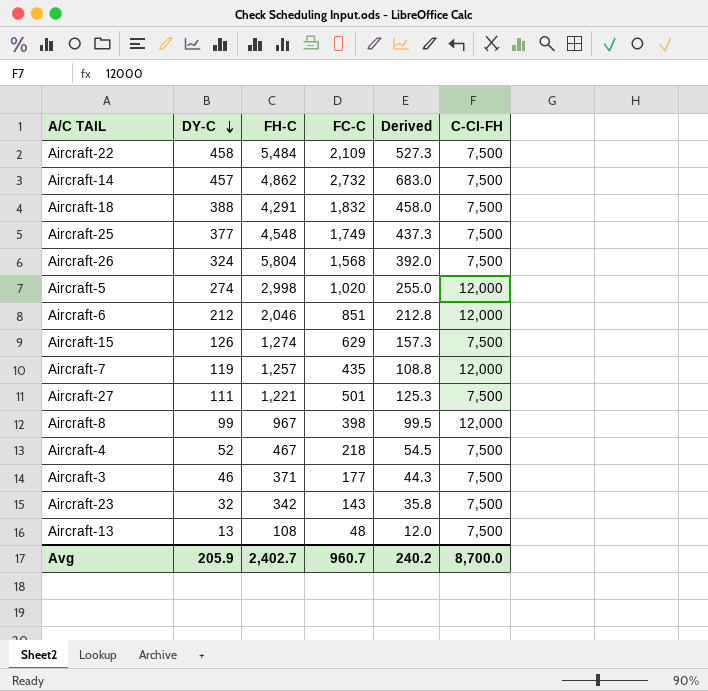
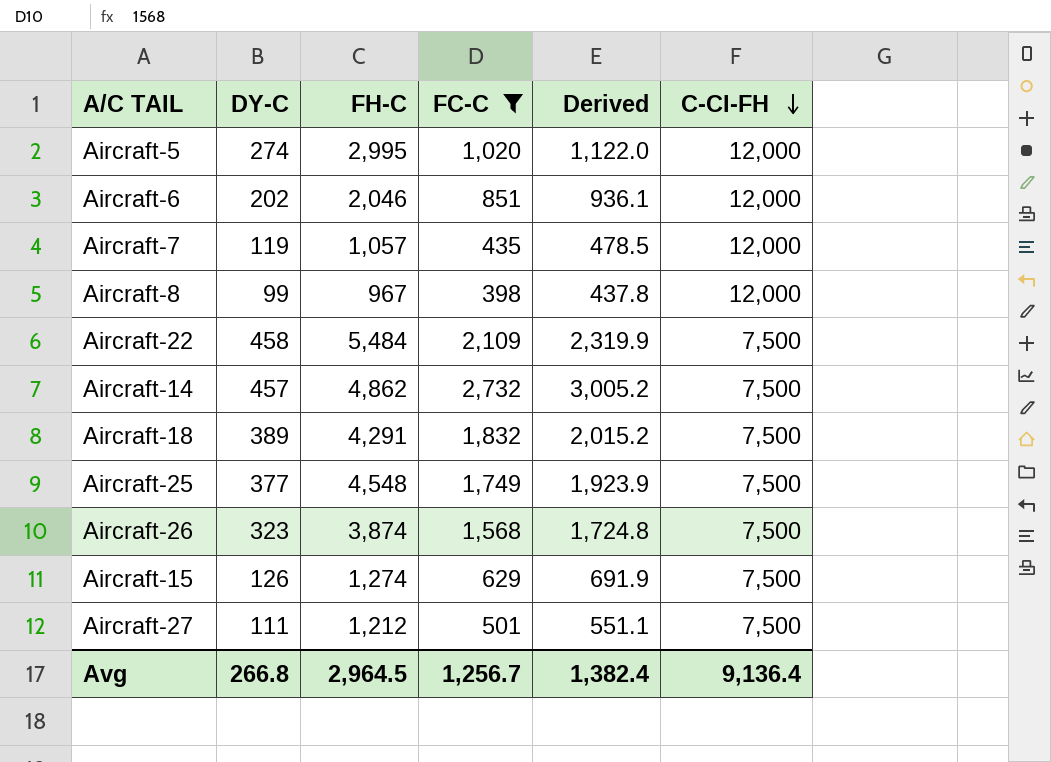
filter: none -> FC-C >= 398
row order: DY-C descending -> C-CI-FH descending
column Derived | formula: [FC-C] * 0.25 -> [FC-C] * 1.1
Aircraft-5 | FH-C: 2,998 -> 2,995
Aircraft-6 | DY-C: 212 -> 202
Aircraft-7 | FH-C: 1,257 -> 1,057
Aircraft-18 | DY-C: 388 -> 389
Aircraft-26 | DY-C: 324 -> 323
Aircraft-26 | FH-C: 5,804 -> 3,874
Aircraft-27 | FH-C: 1,221 -> 1,212
Avg | DY-C: 205.9 -> 266.8
Avg | FH-C: 2,402.7 -> 2,964.5
Avg | FC-C: 960.7 -> 1,256.7
Avg | Derived: 240.2 -> 1,382.4
Avg | C-CI-FH: 8,700.0 -> 9,136.4

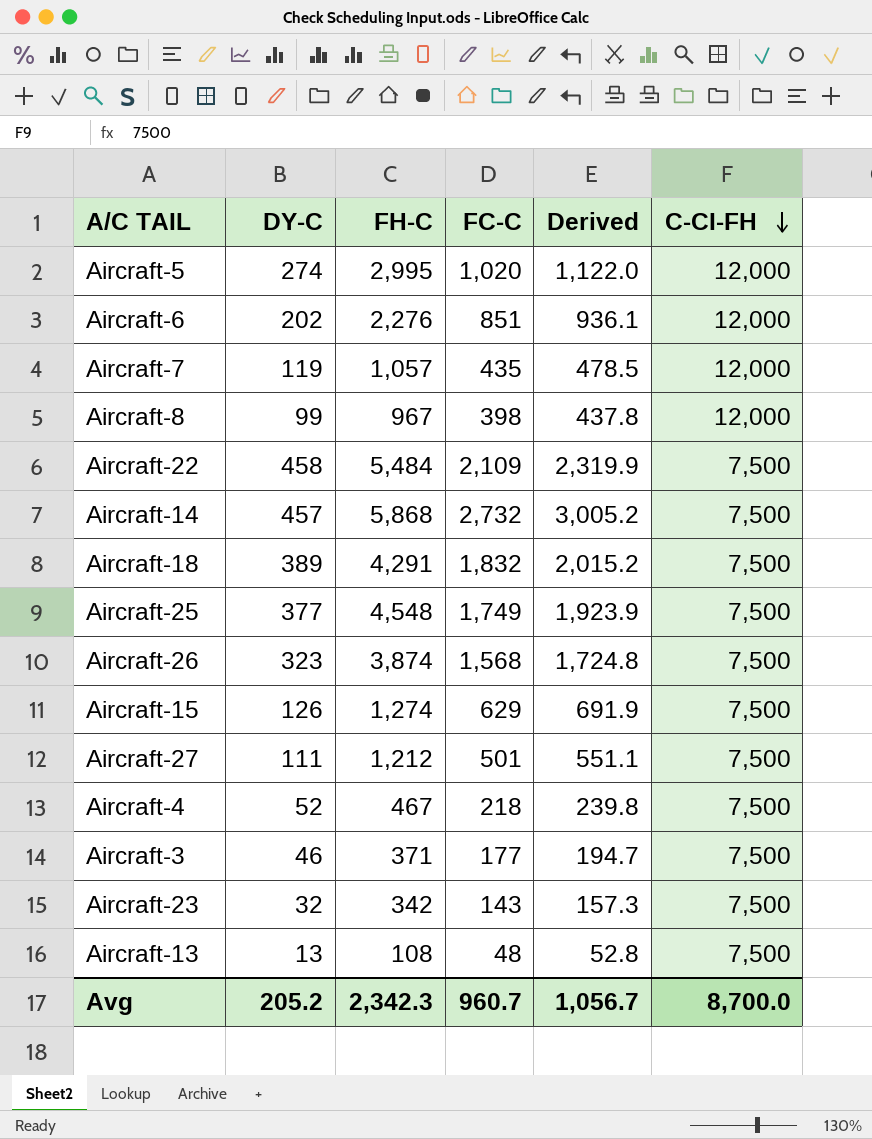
filter: FC-C >= 398 -> none
Aircraft-6 | FH-C: 2,046 -> 2,276
Aircraft-14 | FH-C: 4,862 -> 5,868
Avg | DY-C: 266.8 -> 205.2
Avg | FH-C: 2,964.5 -> 2,342.3
Avg | FC-C: 1,256.7 -> 960.7
Avg | Derived: 1,382.4 -> 1,056.7
Avg | C-CI-FH: 9,136.4 -> 8,700.0

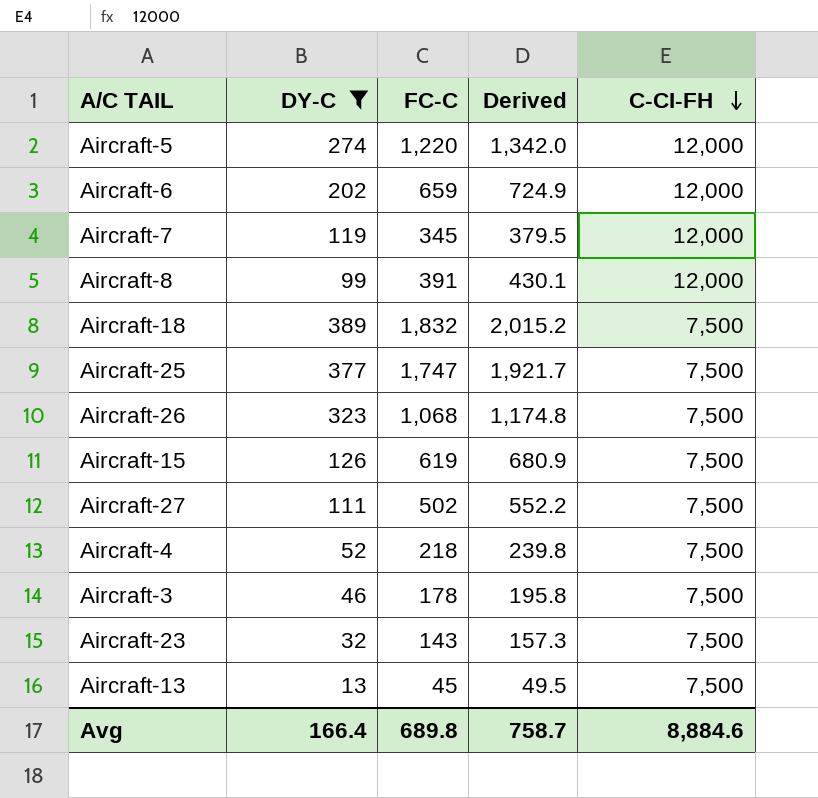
filter: none -> DY-C <= 389
column FH-C | position: 3 -> none
Aircraft-5 | FC-C: 1,020 -> 1,220
Aircraft-5 | Derived: 1,122.0 -> 1,342.0
Aircraft-6 | FC-C: 851 -> 659
Aircraft-6 | Derived: 936.1 -> 724.9
Aircraft-7 | FC-C: 435 -> 345
Aircraft-7 | Derived: 478.5 -> 379.5
Aircraft-8 | FC-C: 398 -> 391
Aircraft-8 | Derived: 437.8 -> 430.1
Aircraft-25 | FC-C: 1,749 -> 1,747
Aircraft-25 | Derived: 1,923.9 -> 1,921.7
Aircraft-26 | FC-C: 1,568 -> 1,068
Aircraft-26 | Derived: 1,724.8 -> 1,174.8
Aircraft-15 | FC-C: 629 -> 619
Aircraft-15 | Derived: 691.9 -> 680.9
Aircraft-27 | FC-C: 501 -> 502
Aircraft-27 | Derived: 551.1 -> 552.2
Aircraft-3 | FC-C: 177 -> 178
Aircraft-3 | Derived: 194.7 -> 195.8
Aircraft-13 | FC-C: 48 -> 45
Aircraft-13 | Derived: 52.8 -> 49.5
Avg | DY-C: 205.2 -> 166.4
Avg | FC-C: 960.7 -> 689.8
Avg | Derived: 1,056.7 -> 758.7
Avg | C-CI-FH: 8,700.0 -> 8,884.6

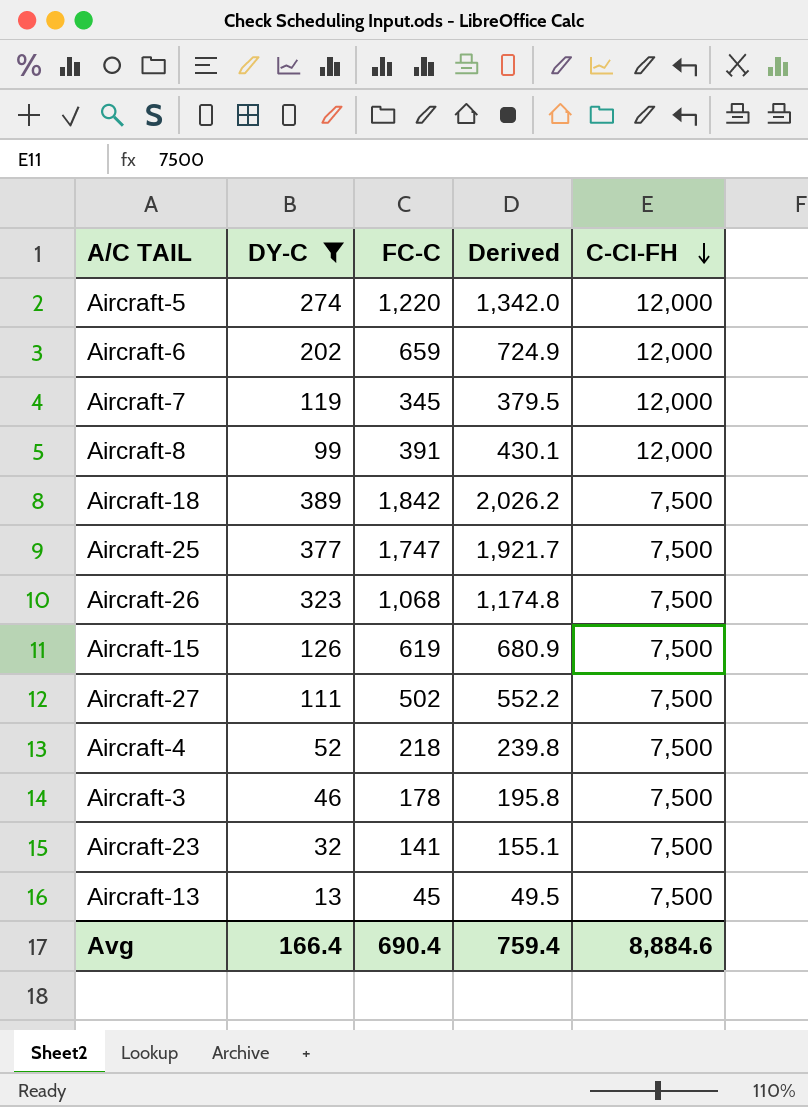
Aircraft-18 | FC-C: 1,832 -> 1,842
Aircraft-18 | Derived: 2,015.2 -> 2,026.2
Aircraft-23 | FC-C: 143 -> 141
Aircraft-23 | Derived: 157.3 -> 155.1
Avg | FC-C: 689.8 -> 690.4
Avg | Derived: 758.7 -> 759.4

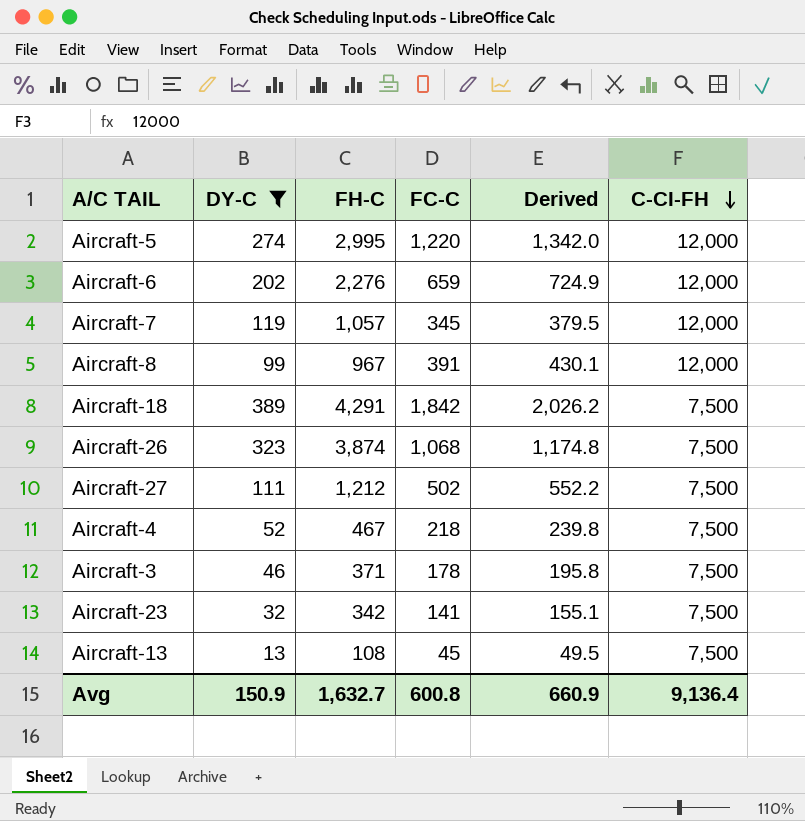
column FH-C | position: none -> 3
row Aircraft-25: 377 | 1,747 | 1,921.7 | 7,500 -> none
row Aircraft-15: 126 | 619 | 680.9 | 7,500 -> none
Avg | DY-C: 166.4 -> 150.9
Avg | FC-C: 690.4 -> 600.8
Avg | Derived: 759.4 -> 660.9
Avg | C-CI-FH: 8,884.6 -> 9,136.4

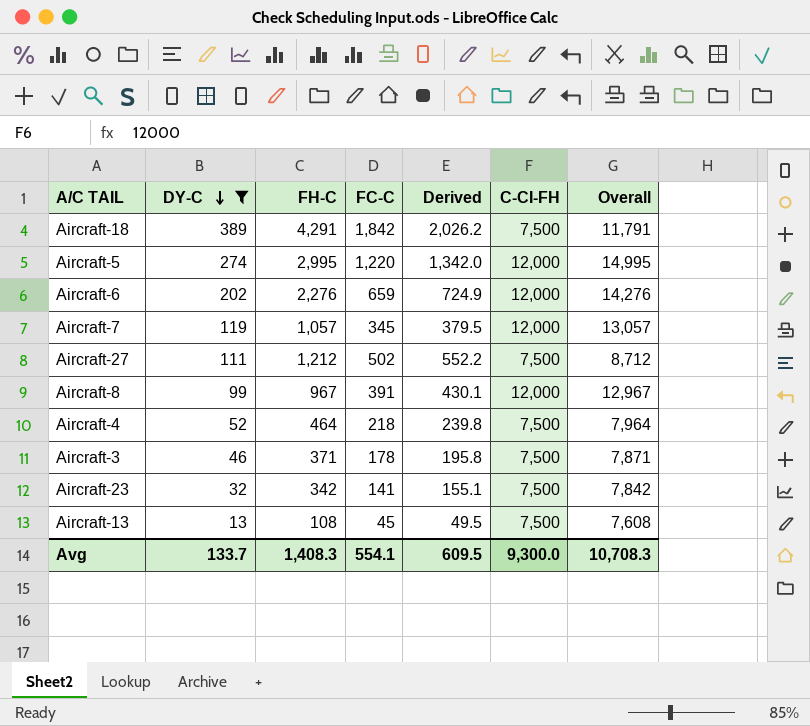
row order: C-CI-FH descending -> DY-C descending
column Overall | formula: none -> [FH-C] + [C-CI-FH]
row Aircraft-26: 323 | 3,874 | 1,068 | 1,174.8 | 7,500 -> none
Aircraft-4 | FH-C: 467 -> 464
Avg | DY-C: 150.9 -> 133.7
Avg | FH-C: 1,632.7 -> 1,408.3
Avg | FC-C: 600.8 -> 554.1
Avg | Derived: 660.9 -> 609.5
Avg | C-CI-FH: 9,136.4 -> 9,300.0

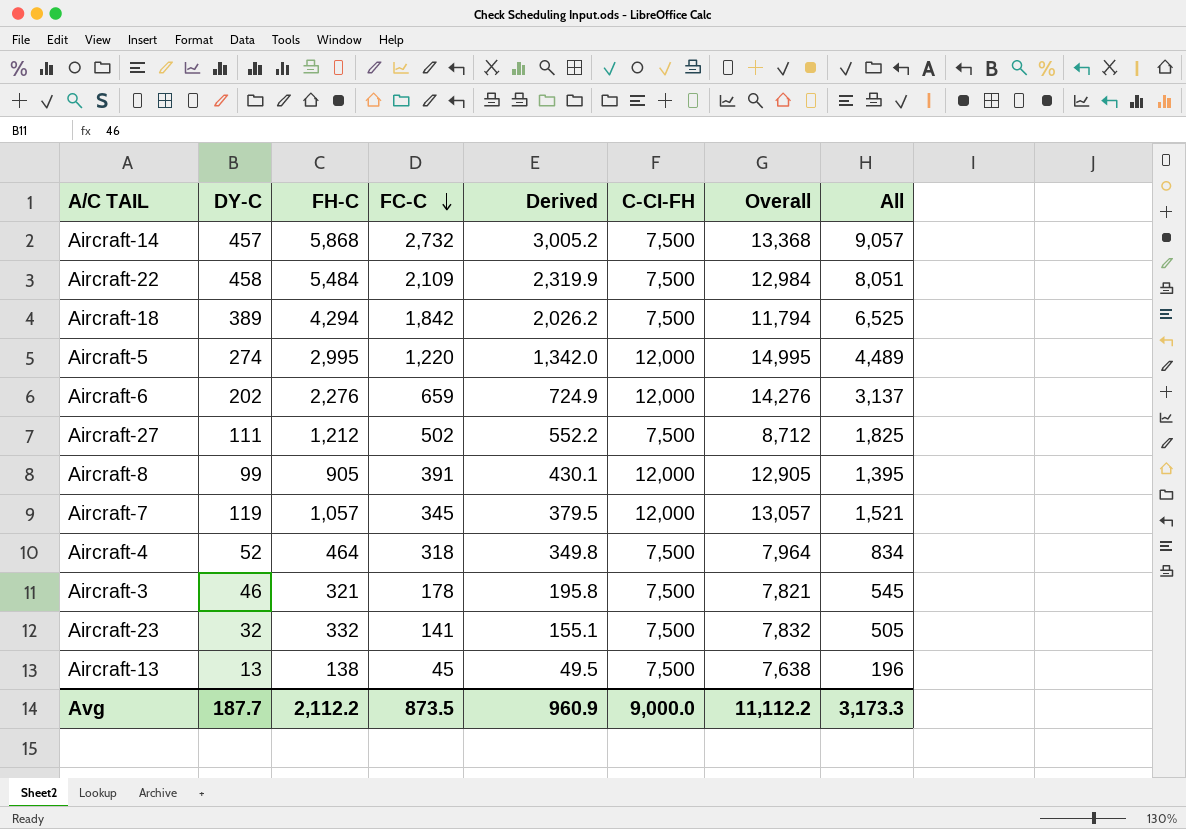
filter: DY-C <= 389 -> none
row order: DY-C descending -> FC-C descending
column All | formula: none -> [DY-C] + [FH-C] + [FC-C]
Aircraft-18 | FH-C: 4,291 -> 4,294
Aircraft-18 | Overall: 11,791 -> 11,794
Aircraft-8 | FH-C: 967 -> 905
Aircraft-8 | Overall: 12,967 -> 12,905
Aircraft-4 | FC-C: 218 -> 318
Aircraft-4 | Derived: 239.8 -> 349.8
Aircraft-3 | FH-C: 371 -> 321
Aircraft-3 | Overall: 7,871 -> 7,821
Aircraft-23 | FH-C: 342 -> 332
Aircraft-23 | Overall: 7,842 -> 7,832
Aircraft-13 | FH-C: 108 -> 138
Aircraft-13 | Overall: 7,608 -> 7,638
Avg | DY-C: 133.7 -> 187.7
Avg | FH-C: 1,408.3 -> 2,112.2
Avg | FC-C: 554.1 -> 873.5
Avg | Derived: 609.5 -> 960.9
Avg | C-CI-FH: 9,300.0 -> 9,000.0
Avg | Overall: 10,708.3 -> 11,112.2

